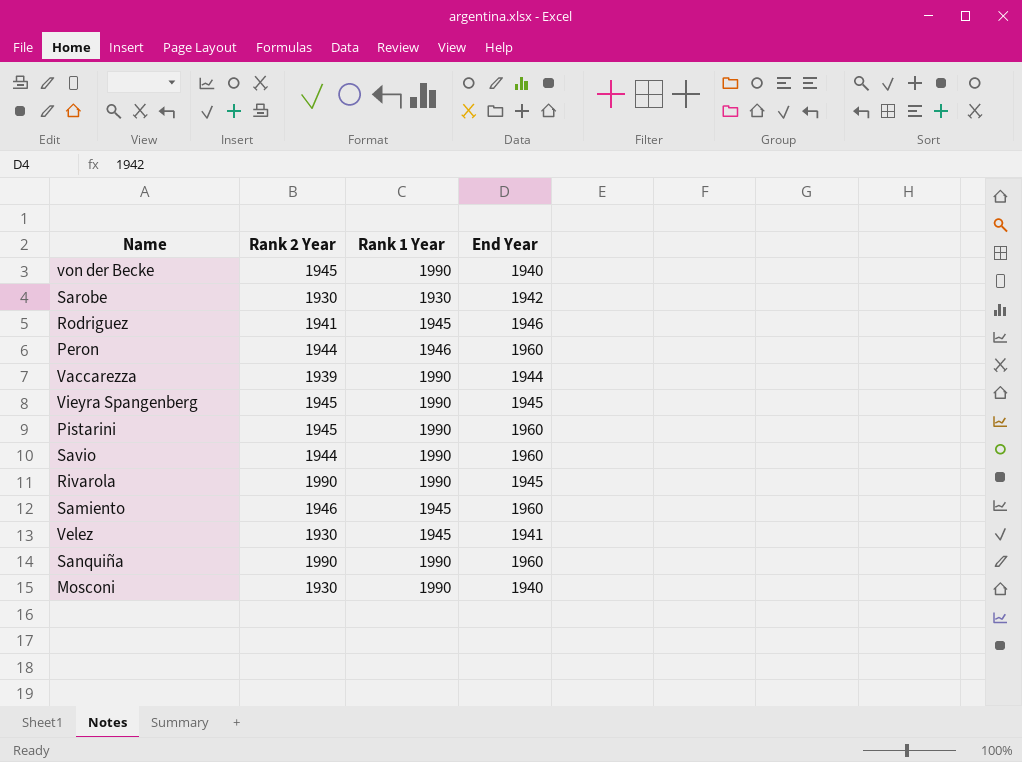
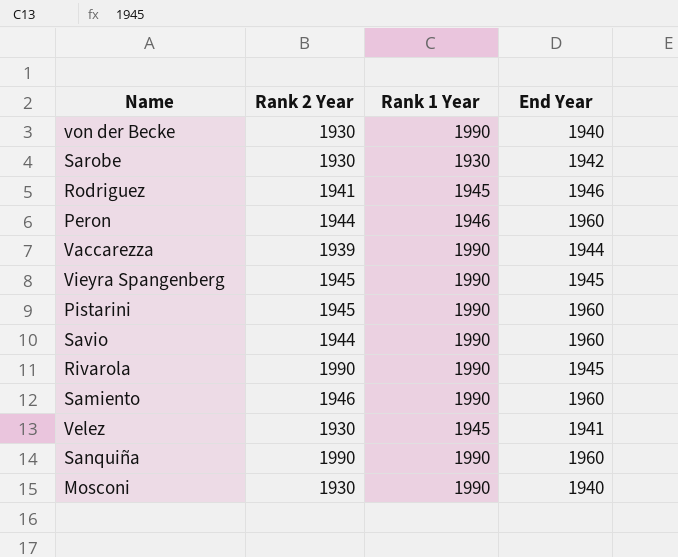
von der Becke | Rank 2 Year: 1945 -> 1930
Samiento | Rank 1 Year: 1945 -> 1990

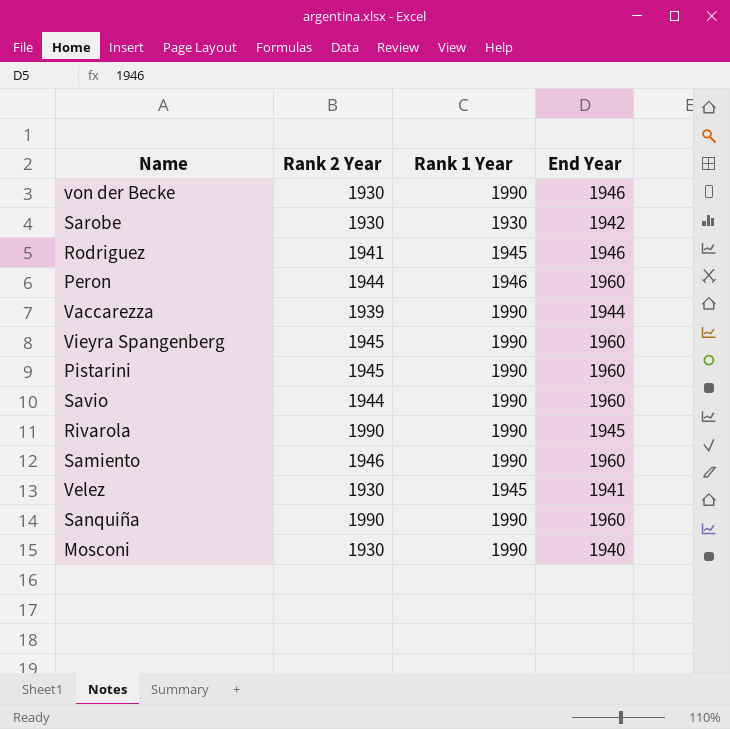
von der Becke | End Year: 1940 -> 1946
Vieyra Spangenberg | End Year: 1945 -> 1960

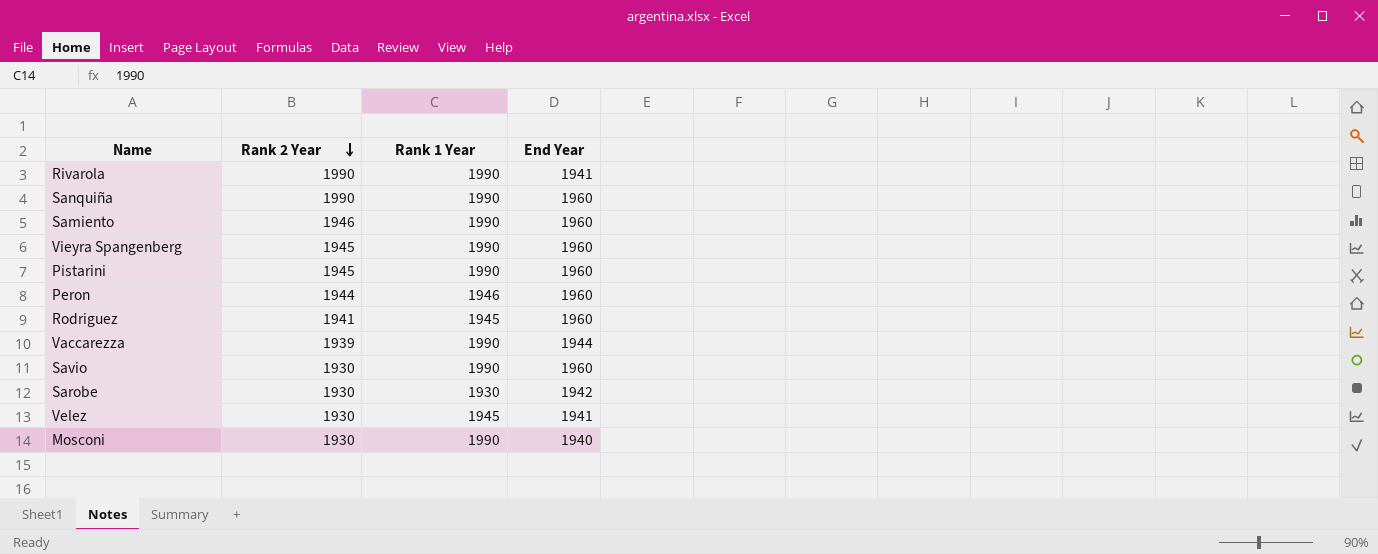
row order: none -> Rank 2 Year descending
row von der Becke: 1930 | 1990 | 1946 -> none
Rivarola | End Year: 1945 -> 1941
Rodriguez | End Year: 1946 -> 1960
Savio | Rank 2 Year: 1944 -> 1930

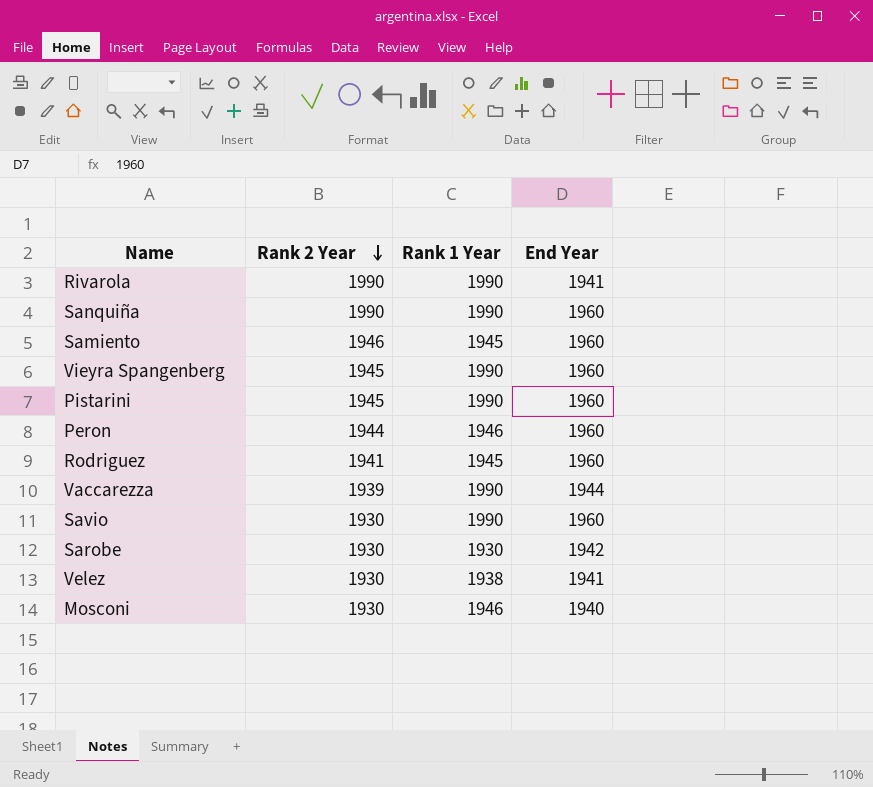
Samiento | Rank 1 Year: 1990 -> 1945
Velez | Rank 1 Year: 1945 -> 1938
Mosconi | Rank 1 Year: 1990 -> 1946

